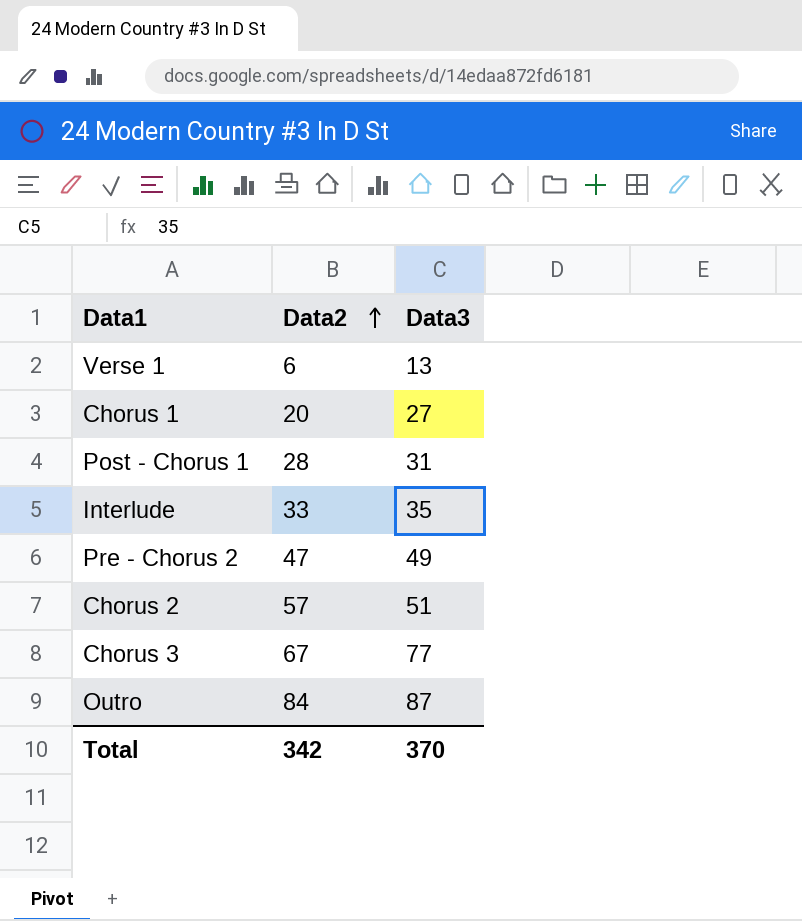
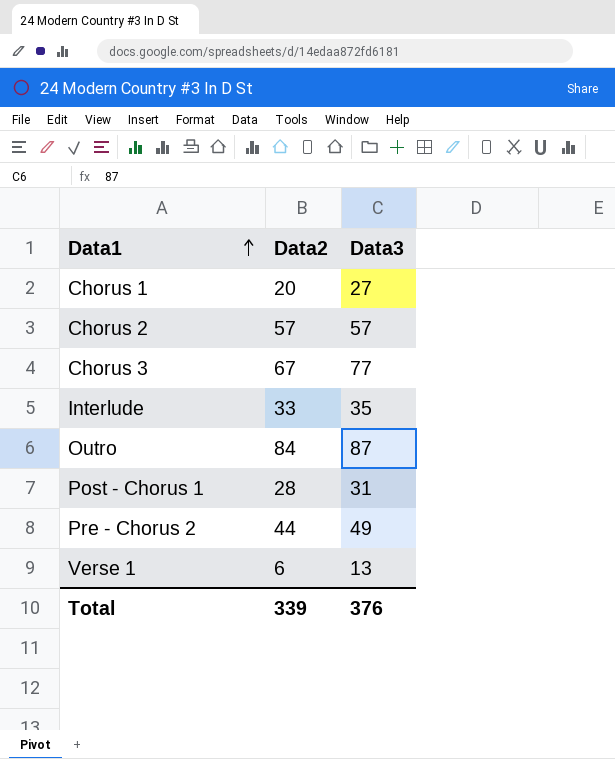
row order: Data2 ascending -> Data1 ascending
Chorus 2 | Data3: 51 -> 57
Pre - Chorus 2 | Data2: 47 -> 44
Total | Data2: 342 -> 339
Total | Data3: 370 -> 376

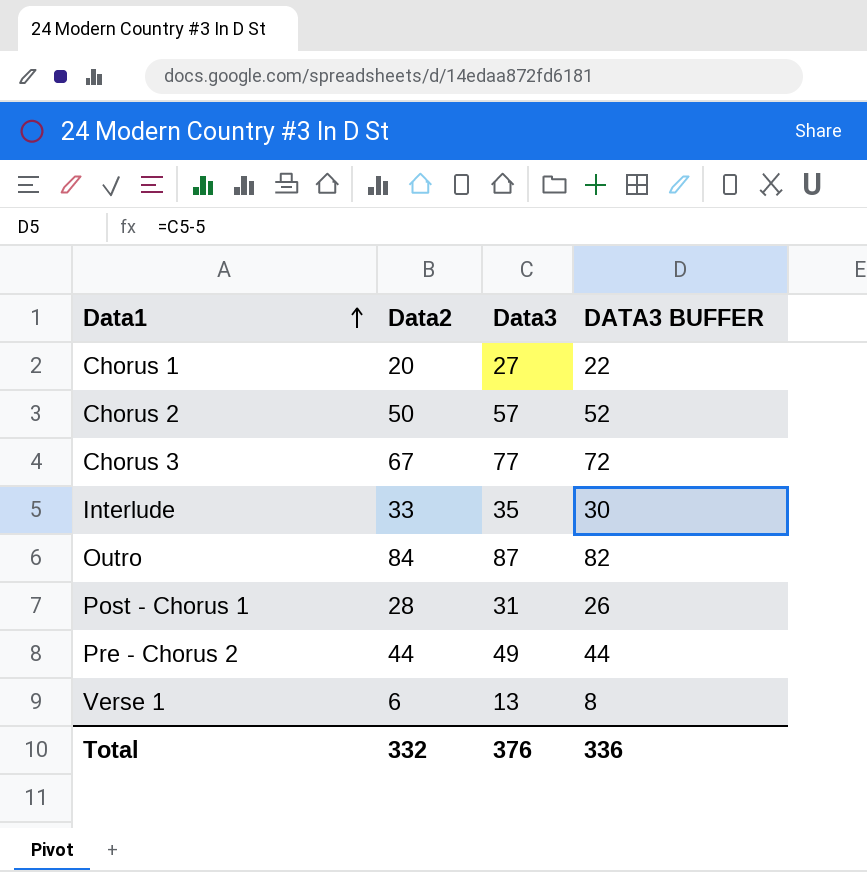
column DATA3 BUFFER | formula: none -> [Data3] - 5
Chorus 2 | Data2: 57 -> 50
Total | Data2: 339 -> 332

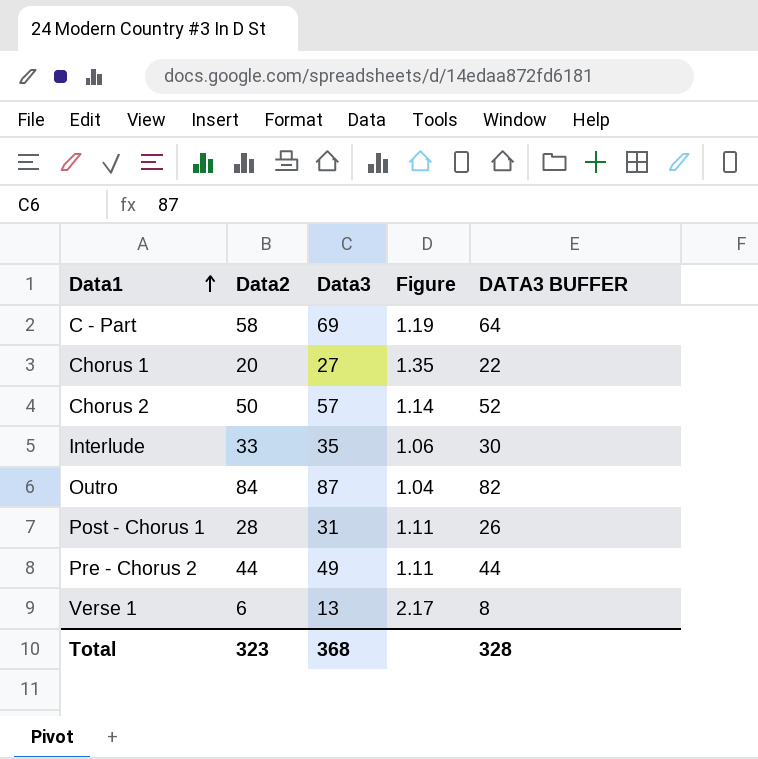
column Figure | formula: none -> [Data3] / [Data2]
row Chorus 3: 67 | 77 | 72 -> none
row C - Part: none -> 58 | 69 | 1.19 | 64
Total | Data2: 332 -> 323
Total | Data3: 376 -> 368
Total | DATA3 BUFFER: 336 -> 328

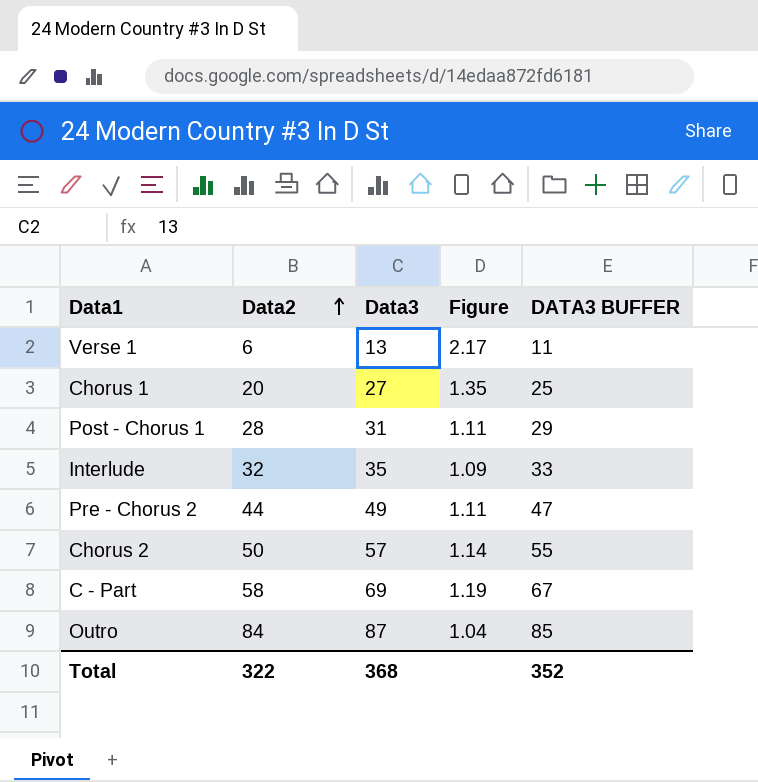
row order: Data1 ascending -> Data2 ascending
column DATA3 BUFFER | formula: [Data3] - 5 -> [Data3] - 2
Interlude | Data2: 33 -> 32
Interlude | Figure: 1.06 -> 1.09
Total | Data2: 323 -> 322
Total | DATA3 BUFFER: 328 -> 352

